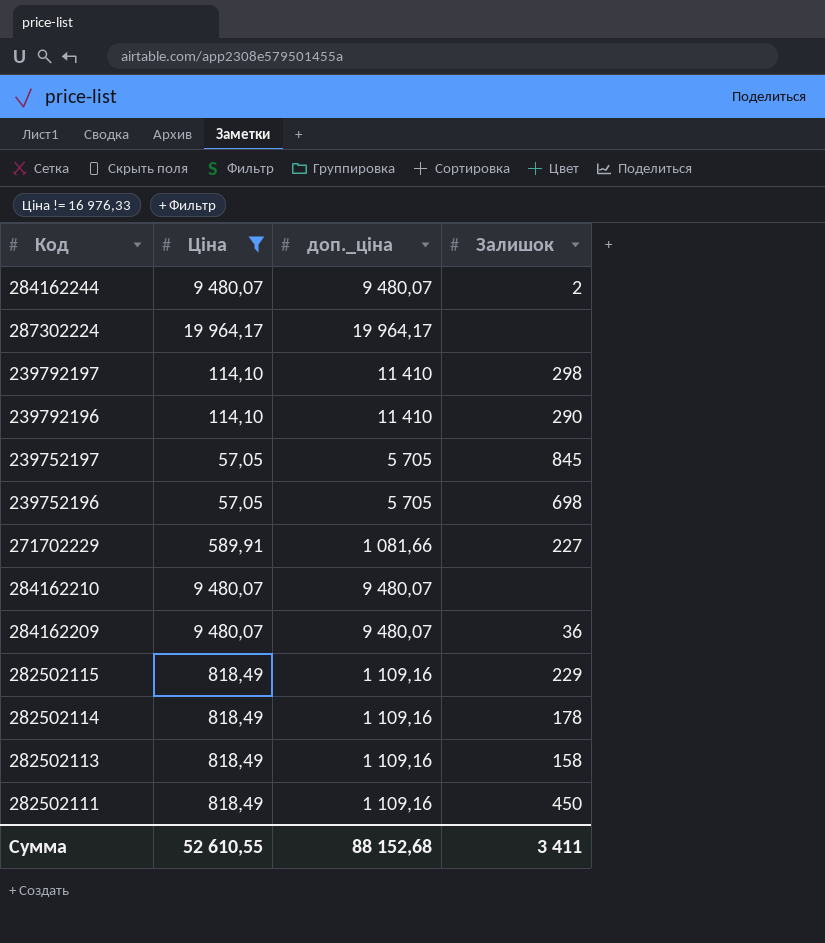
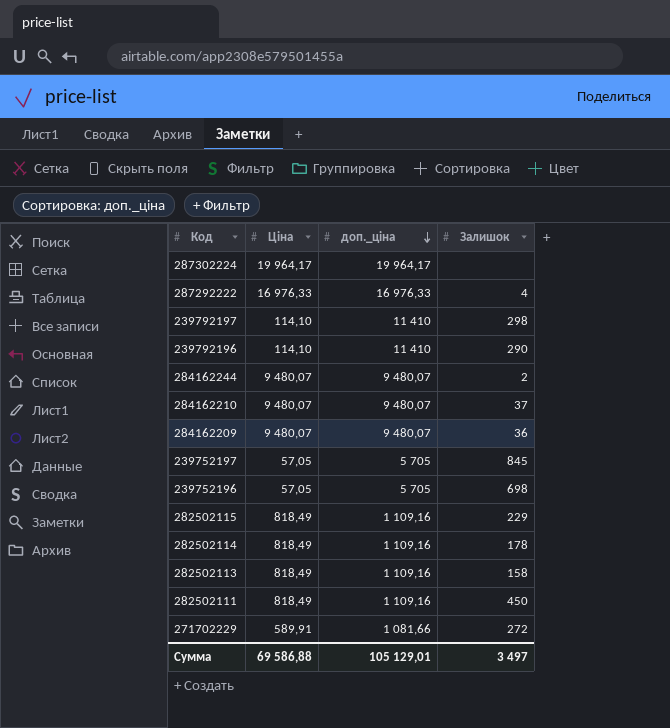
filter: Ціна != 16 976,33 -> none
row order: none -> доп._ціна descending
284162210 | Залишок: none -> 37
271702229 | Залишок: 227 -> 272
Сумма | Ціна: 52 610,55 -> 69 586,88
Сумма | доп._ціна: 88 152,68 -> 105 129,01
Сумма | Залишок: 3 411 -> 3 497

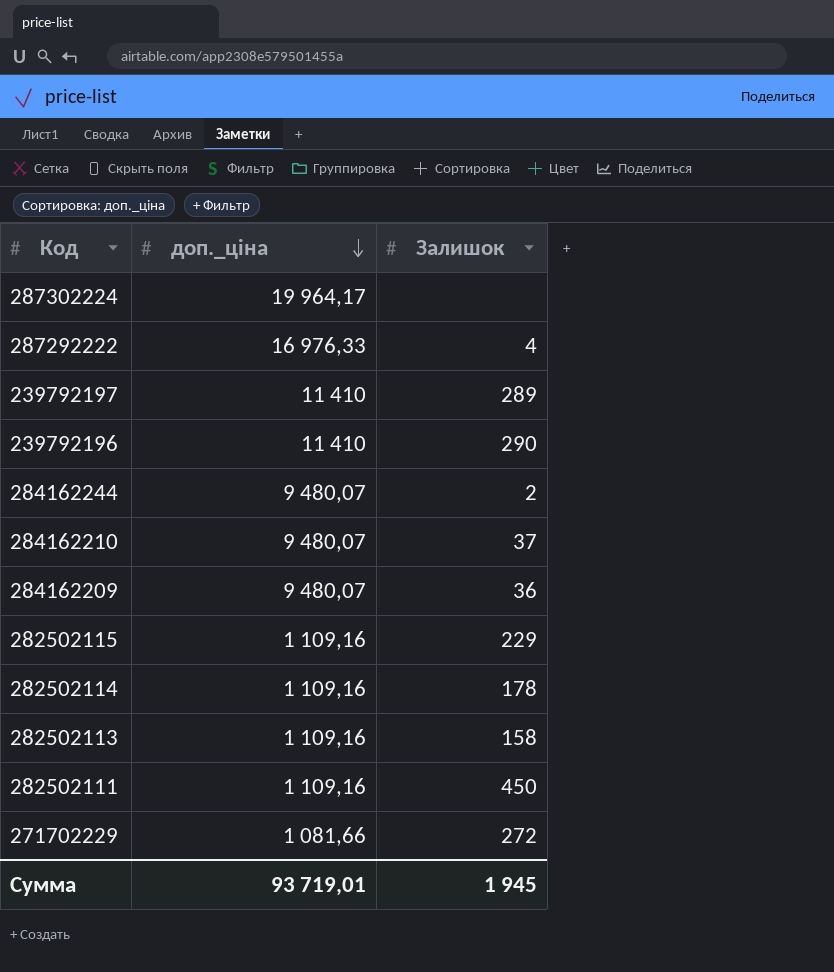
column Ціна | position: 2 -> none
row 239752197: 57,05 | 5 705 | 845 -> none
row 239752196: 57,05 | 5 705 | 698 -> none
239792197 | Залишок: 298 -> 289
Сумма | доп._ціна: 105 129,01 -> 93 719,01
Сумма | Залишок: 3 497 -> 1 945

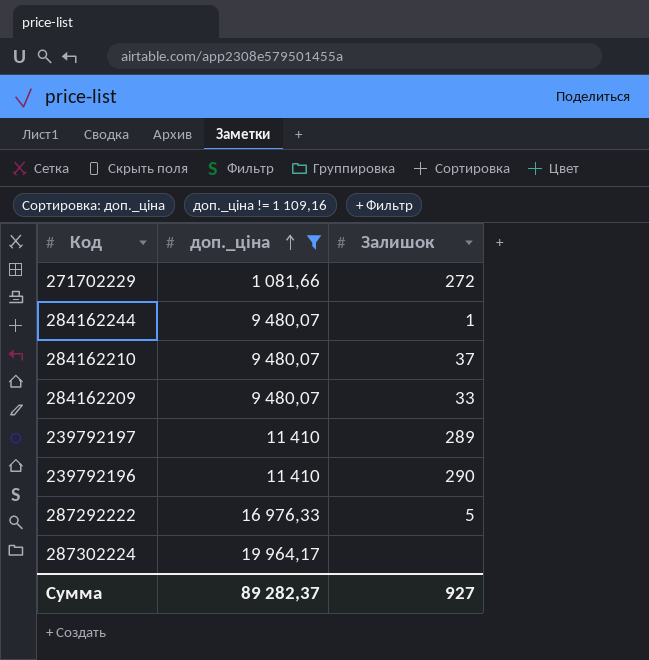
filter: none -> доп._ціна != 1 109,16
row order: доп._ціна descending -> доп._ціна ascending
284162244 | Залишок: 2 -> 1
284162209 | Залишок: 36 -> 33
287292222 | Залишок: 4 -> 5
Сумма | доп._ціна: 93 719,01 -> 89 282,37
Сумма | Залишок: 1 945 -> 927

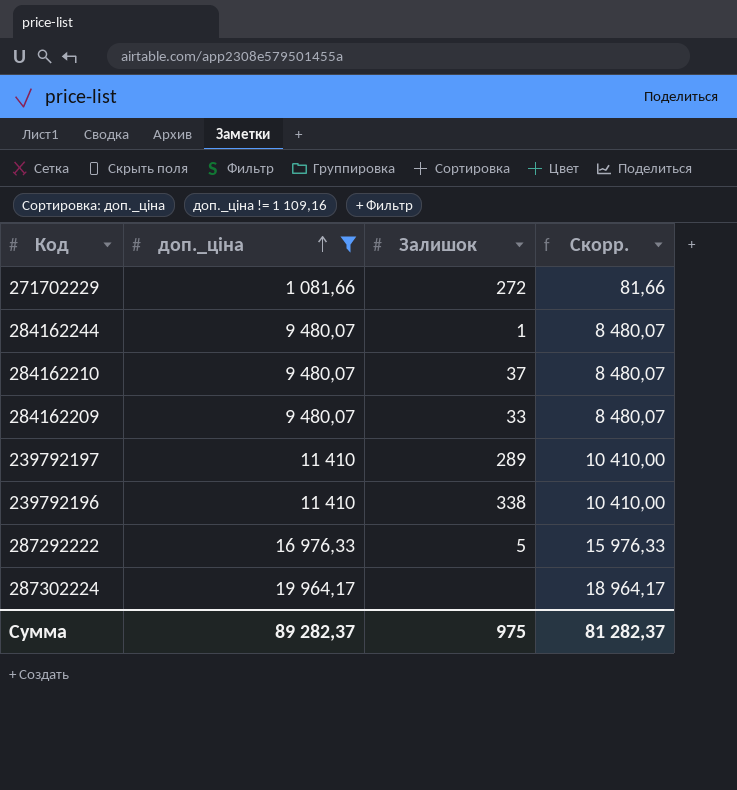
column Скорр. | formula: none -> [доп._ціна] - 1000
239792196 | Залишок: 290 -> 338
Сумма | Залишок: 927 -> 975

